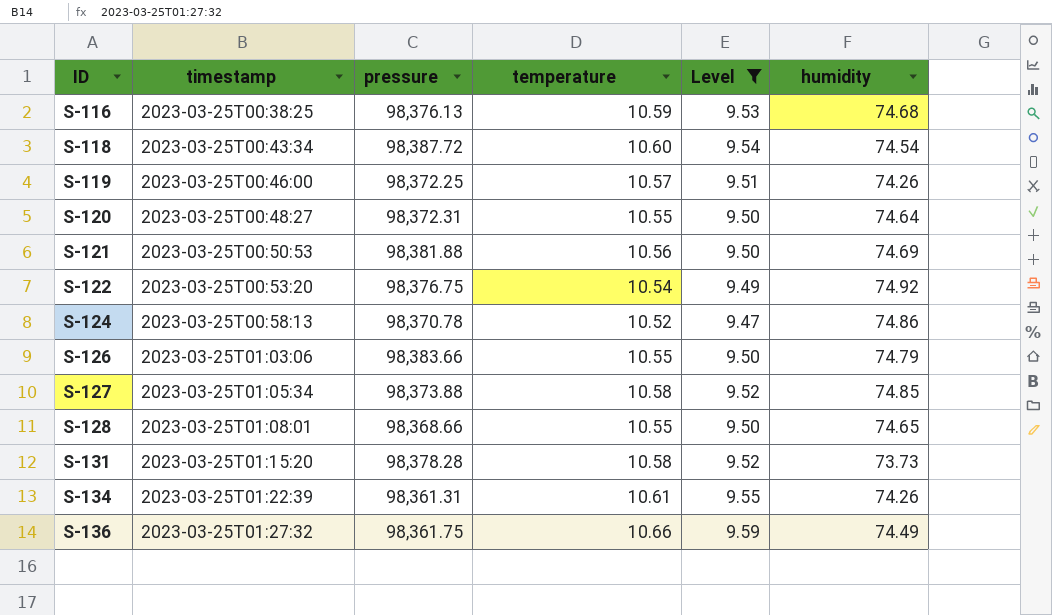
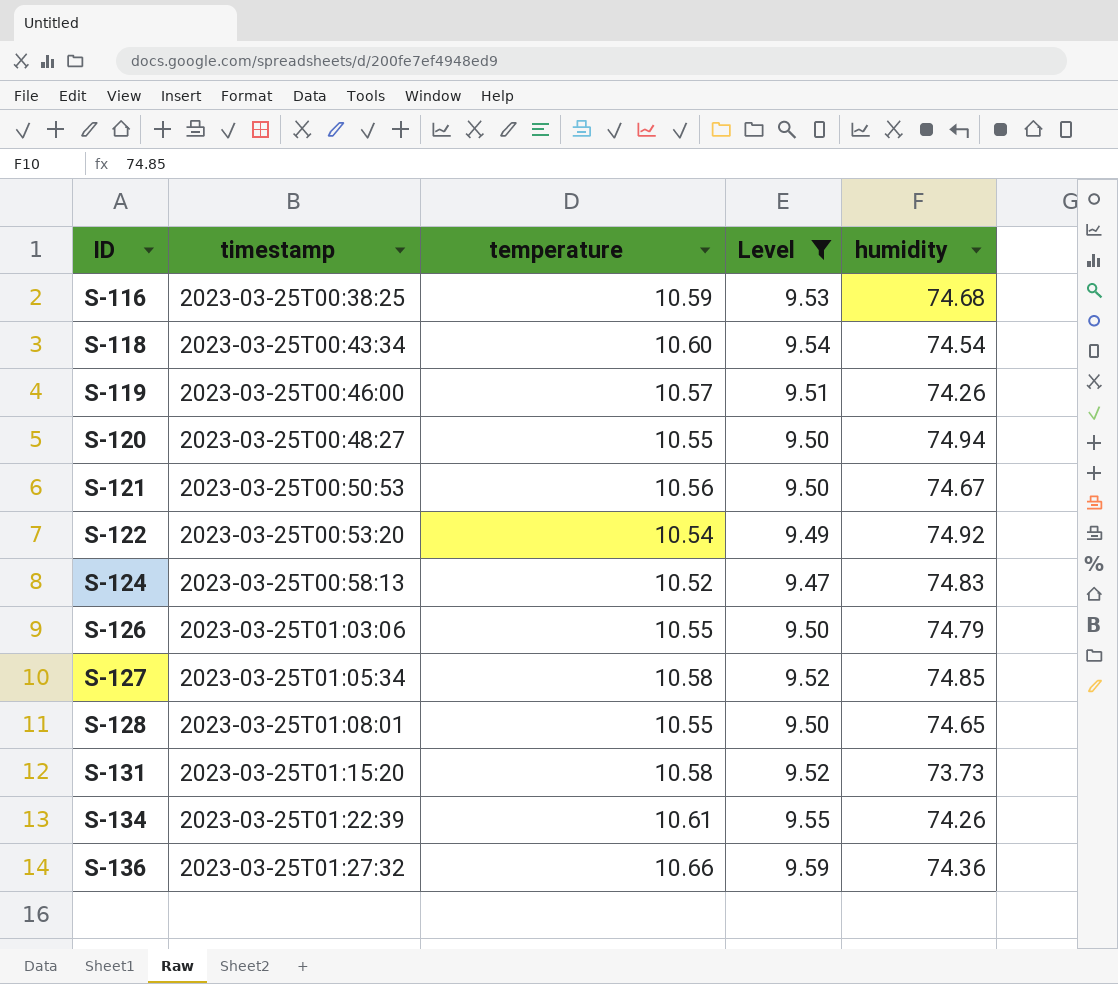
column pressure | position: 3 -> none
S-120 | humidity: 74.64 -> 74.94
S-121 | humidity: 74.69 -> 74.67
S-124 | humidity: 74.86 -> 74.83
S-136 | humidity: 74.49 -> 74.36

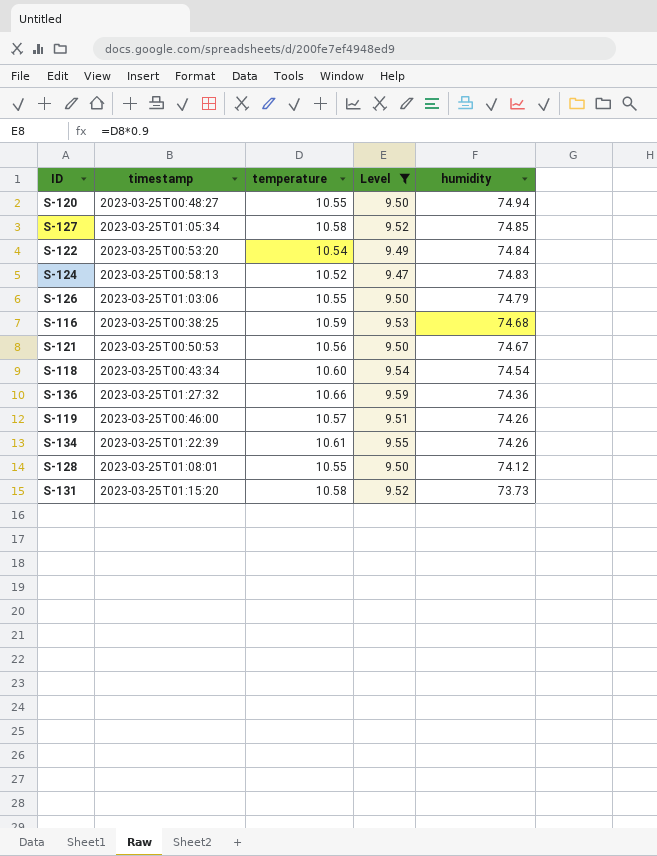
row order: ID ascending -> humidity descending
S-122 | humidity: 74.92 -> 74.84
S-128 | humidity: 74.65 -> 74.12

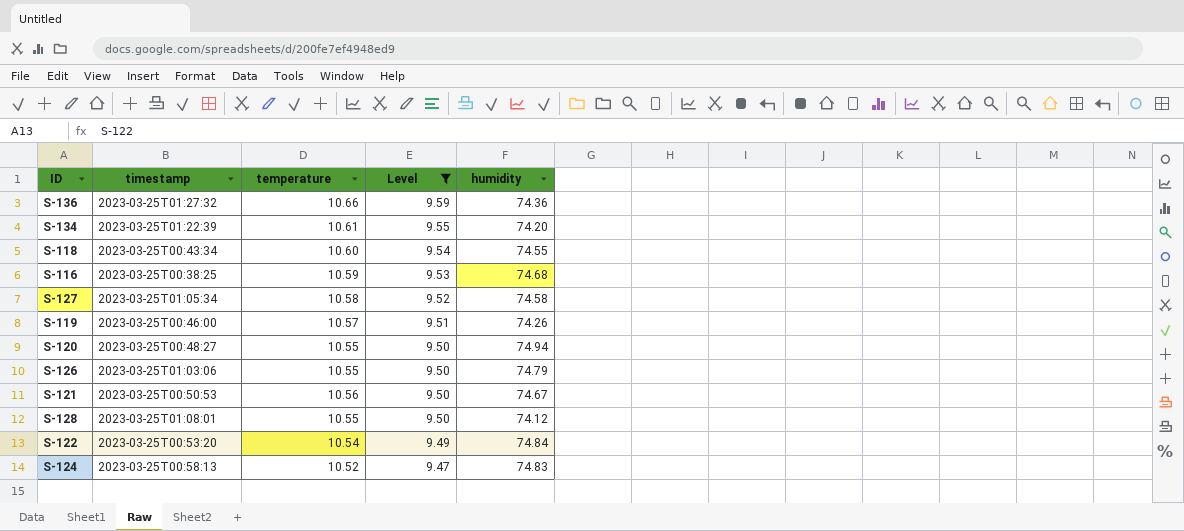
row order: humidity descending -> Level descending
row S-131: 2023-03-25T01:15:20 | 10.58 | 9.52 | 73.73 -> none
S-134 | humidity: 74.26 -> 74.20
S-118 | humidity: 74.54 -> 74.55
S-127 | humidity: 74.85 -> 74.58

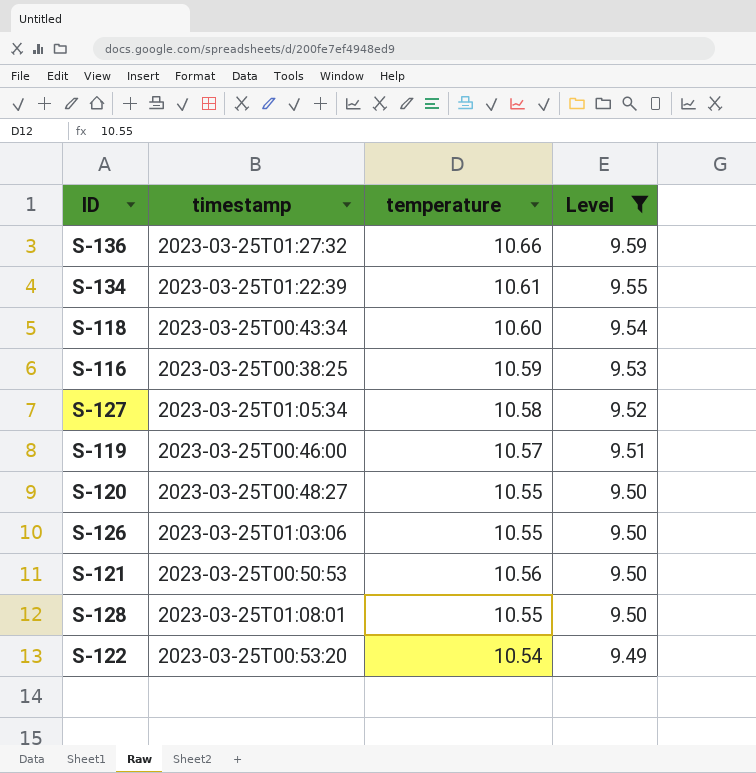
column humidity | position: 5 -> none
row S-124: 2023-03-25T00:58:13 | 10.52 | 9.47 | 74.83 -> none

